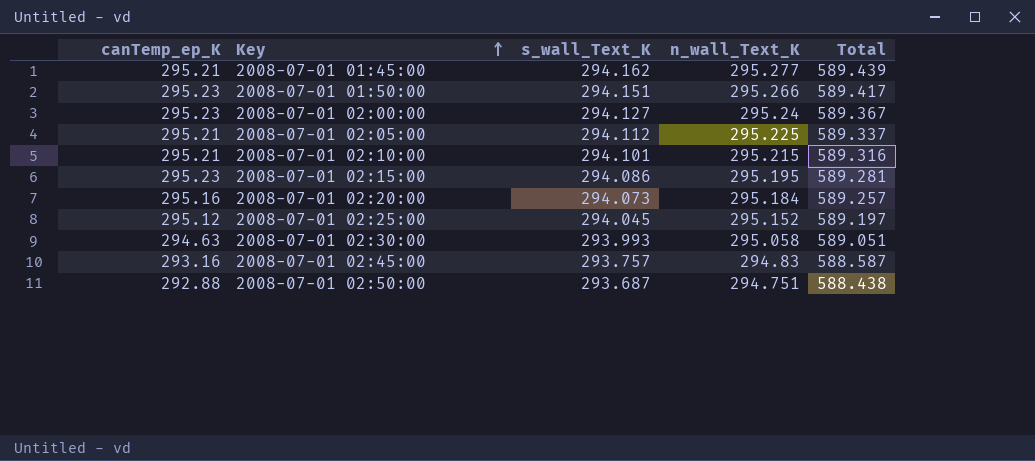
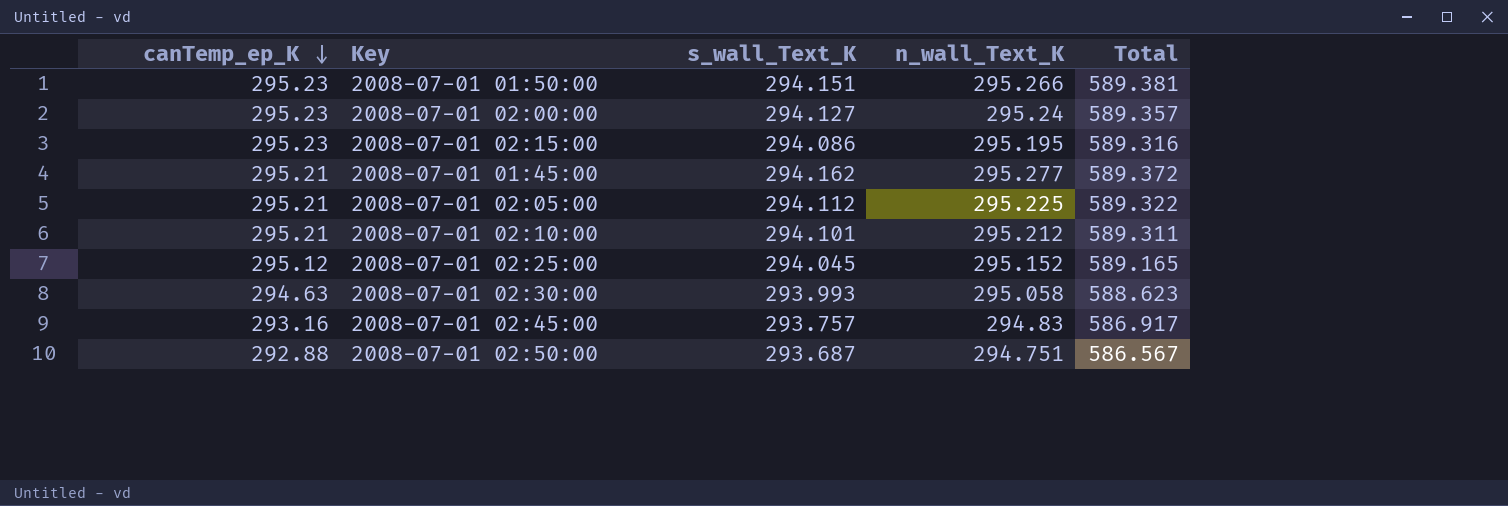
row order: Key ascending -> canTemp_ep_K descending
column Total | formula: [s_wall_Text_K] + [n_wall_Text_K] -> [canTemp_ep_K] + [s_wall_Text_K]
row 2008-07-01 02:20:00: 295.16 | 294.073 | 295.184 | 589.257 -> none
2008-07-01 02:10:00 | n_wall_Text_K: 295.215 -> 295.212

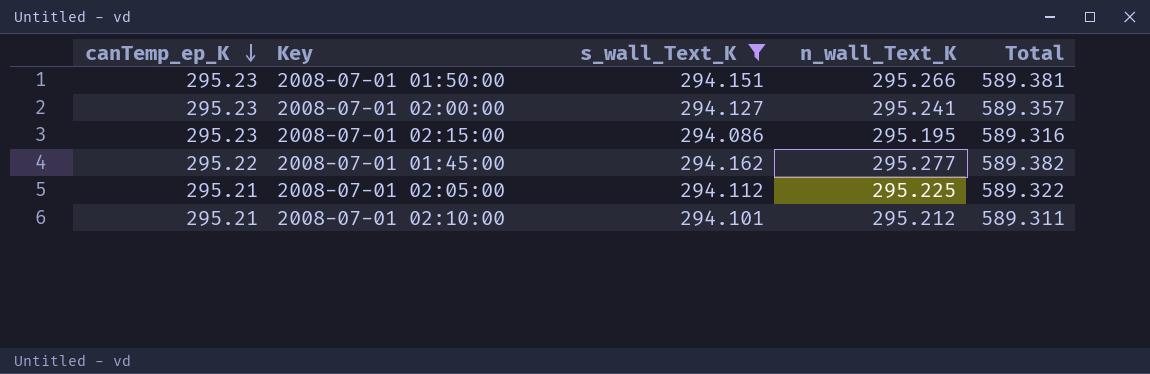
filter: none -> s_wall_Text_K >= 294.086
2008-07-01 02:00:00 | n_wall_Text_K: 295.24 -> 295.241
2008-07-01 01:45:00 | canTemp_ep_K: 295.21 -> 295.22
2008-07-01 01:45:00 | Total: 589.372 -> 589.382

